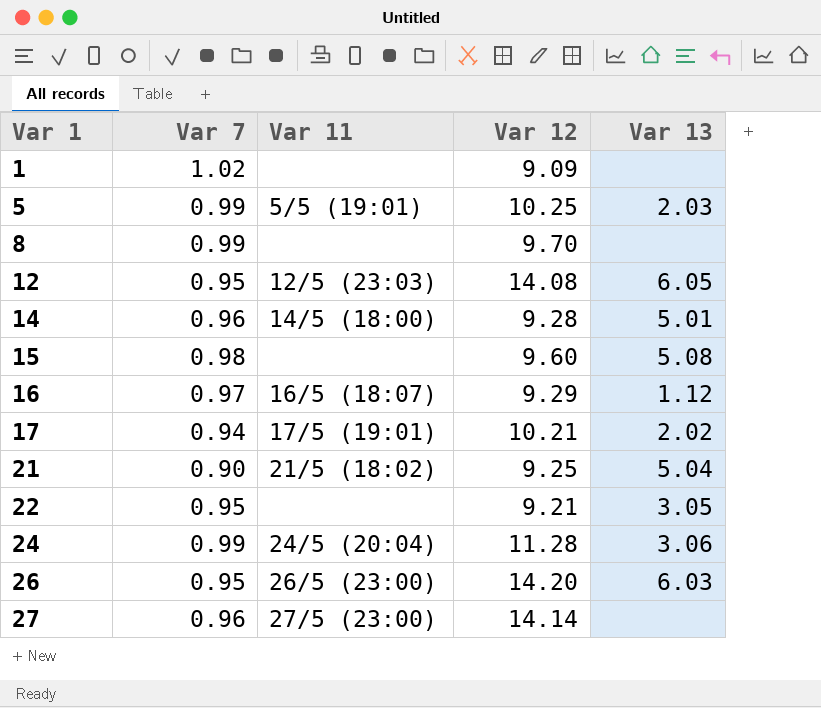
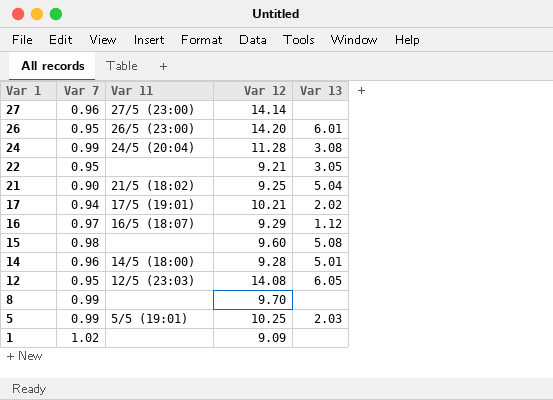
row order: Var 1 ascending -> Var 1 descending
26 | Var 13: 6.03 -> 6.01
24 | Var 13: 3.06 -> 3.08

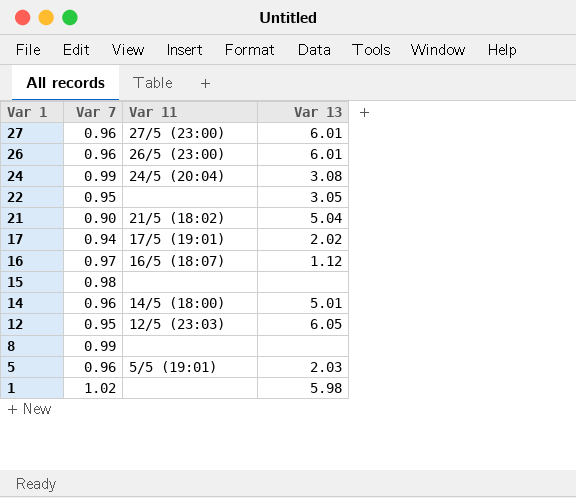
column Var 12 | position: 4 -> none
27 | Var 13: none -> 6.01
26 | Var 7: 0.95 -> 0.96
15 | Var 13: 5.08 -> none
5 | Var 7: 0.99 -> 0.96
1 | Var 13: none -> 5.98

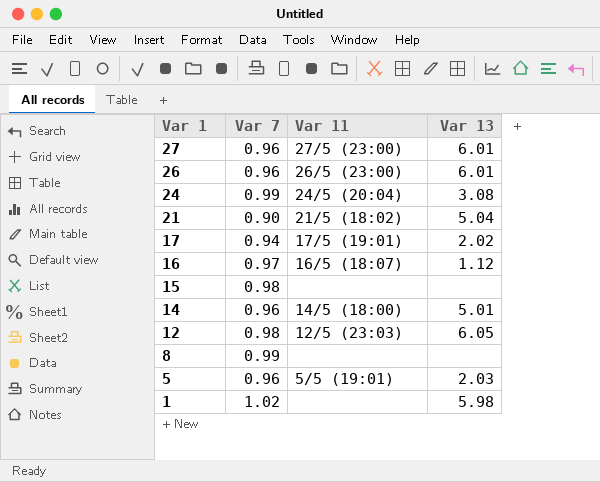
row 22: 0.95 | none | 3.05 -> none
12 | Var 7: 0.95 -> 0.98

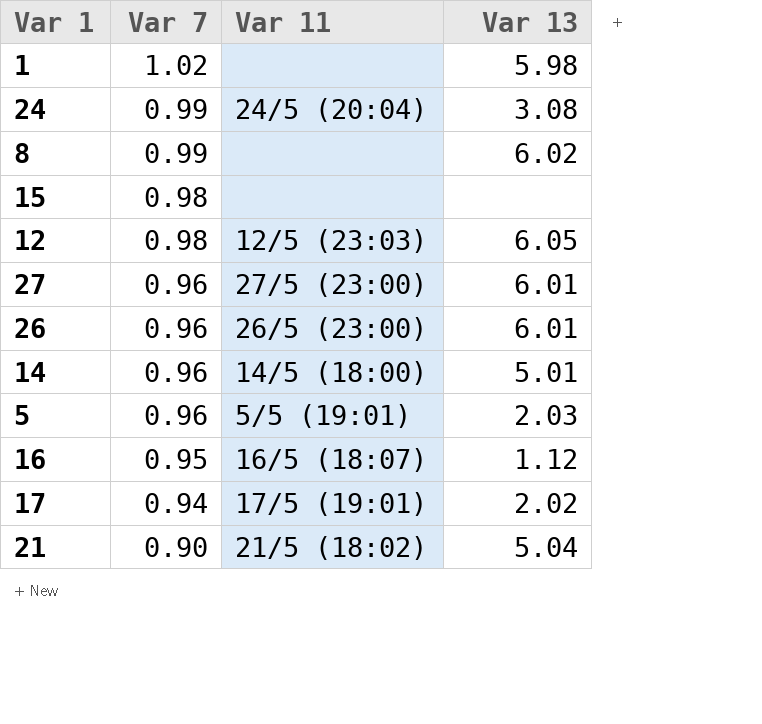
row order: Var 1 descending -> Var 7 descending
8 | Var 13: none -> 6.02
16 | Var 7: 0.97 -> 0.95

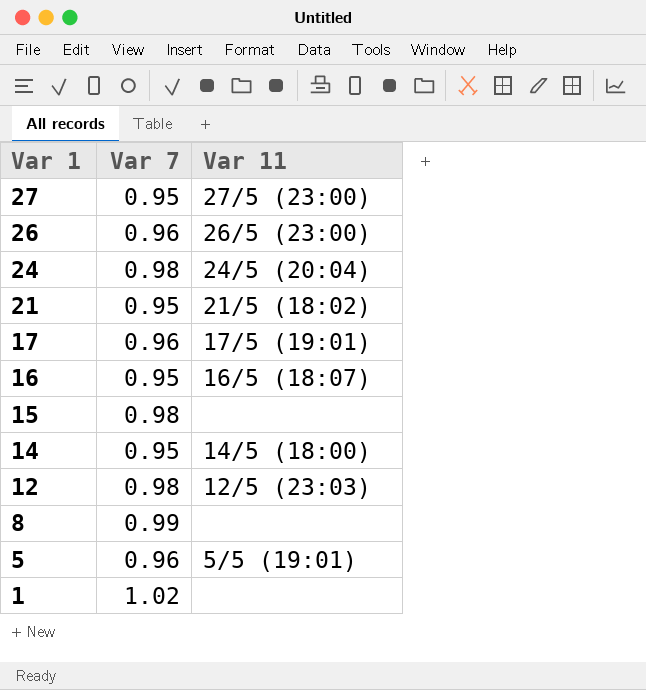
row order: Var 7 descending -> Var 1 descending
column Var 13 | position: 4 -> none
27 | Var 7: 0.96 -> 0.95
24 | Var 7: 0.99 -> 0.98
21 | Var 7: 0.90 -> 0.95
17 | Var 7: 0.94 -> 0.96
14 | Var 7: 0.96 -> 0.95

